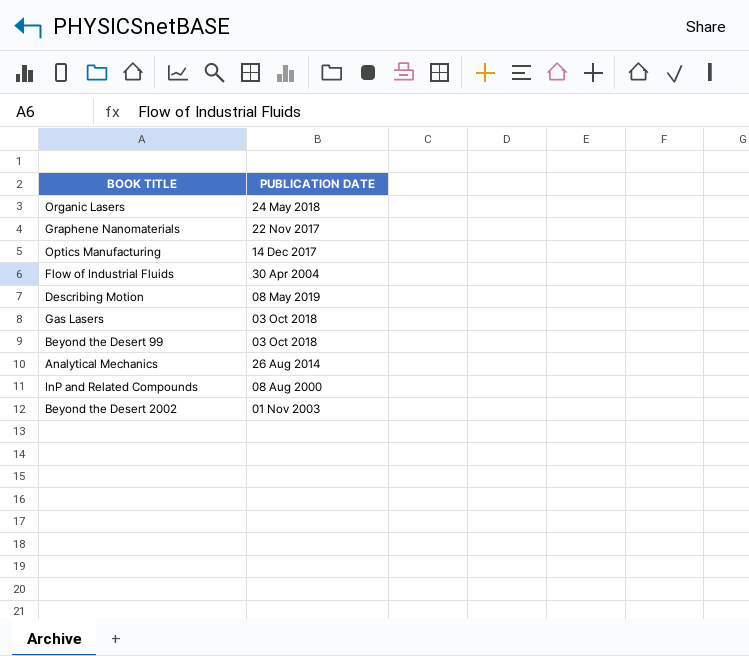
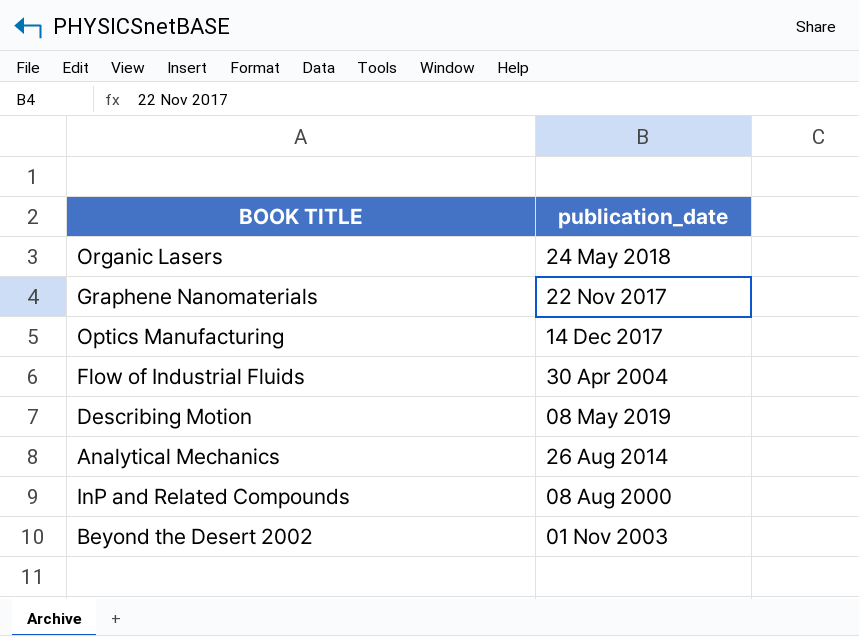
column name: PUBLICATION DATE -> publication_date
row Gas Lasers: 03 Oct 2018 -> none
row Beyond the Desert 99: 03 Oct 2018 -> none

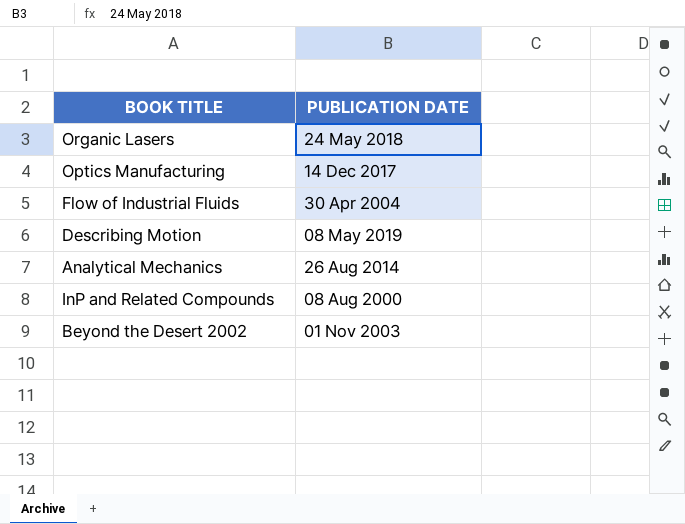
column name: publication_date -> PUBLICATION DATE
row Graphene Nanomaterials: 22 Nov 2017 -> none

